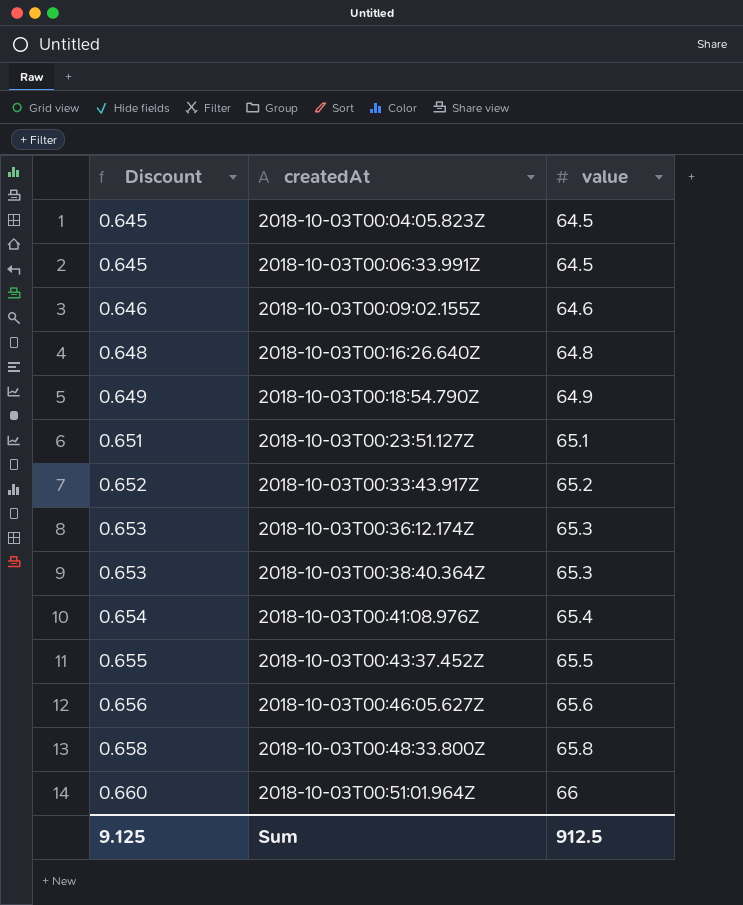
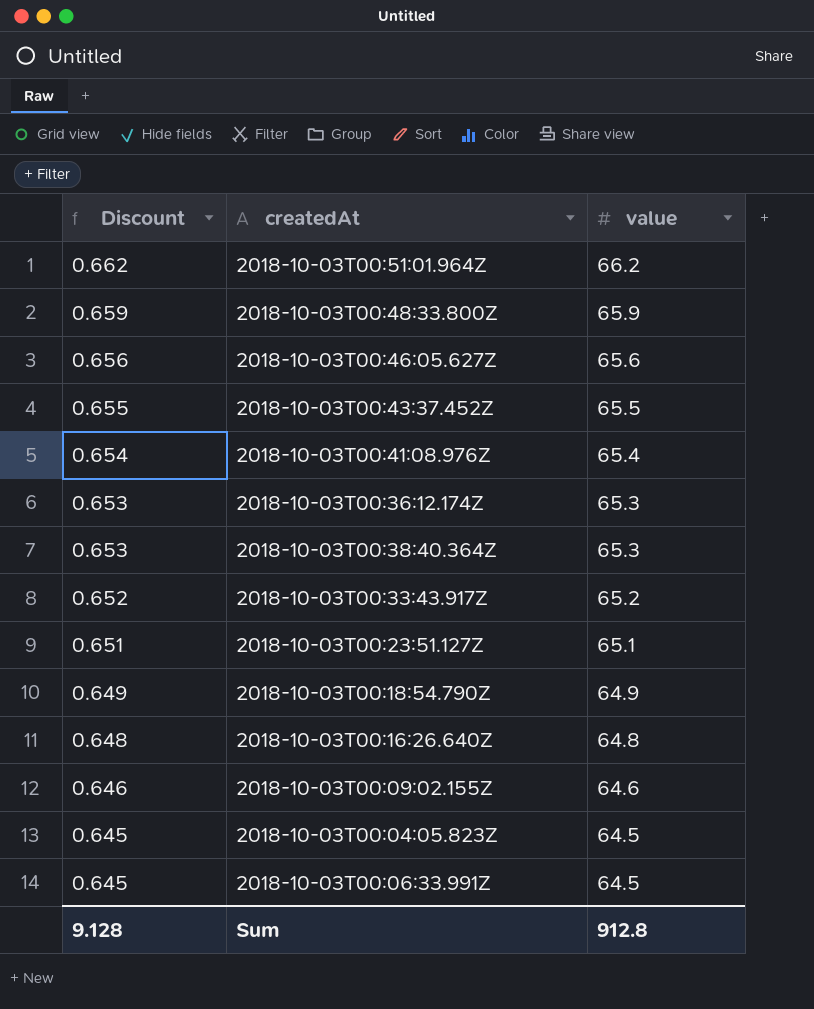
row order: Discount ascending -> Discount descending
2018-10-03T00:51:01.964Z | Discount: 0.660 -> 0.662
2018-10-03T00:51:01.964Z | value: 66 -> 66.2
2018-10-03T00:48:33.800Z | Discount: 0.658 -> 0.659
2018-10-03T00:48:33.800Z | value: 65.8 -> 65.9
Sum | Discount: 9.125 -> 9.128
Sum | value: 912.5 -> 912.8

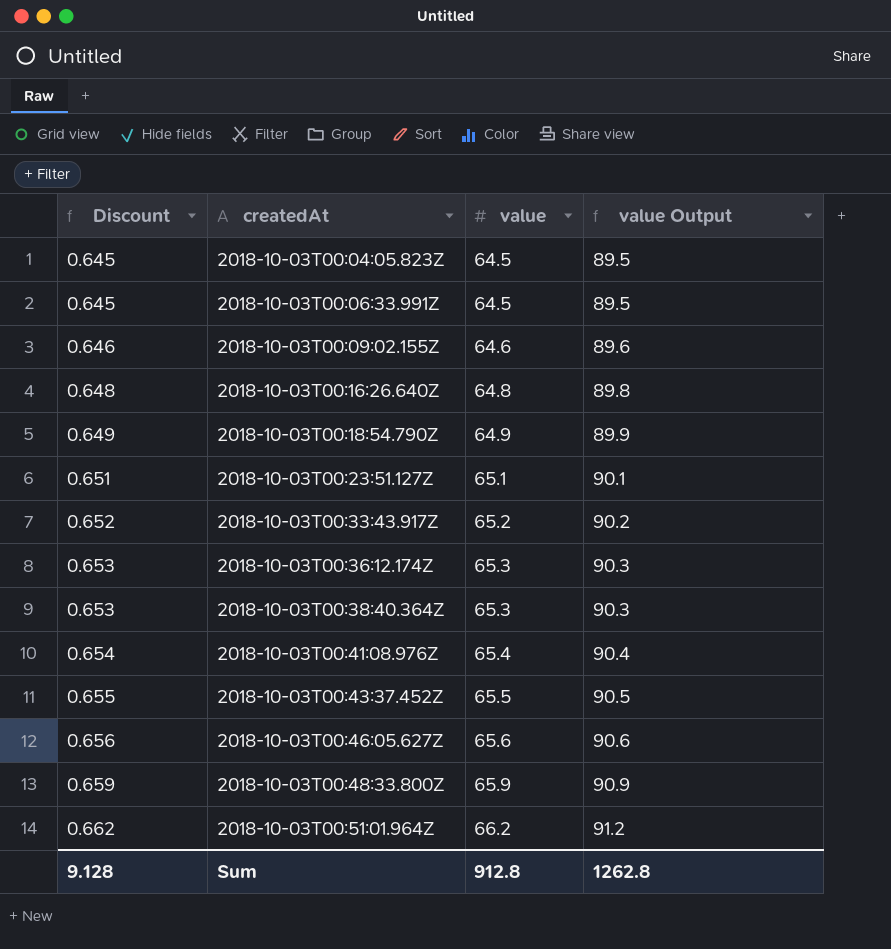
row order: Discount descending -> Discount ascending
column value Output | formula: none -> [value] + 25

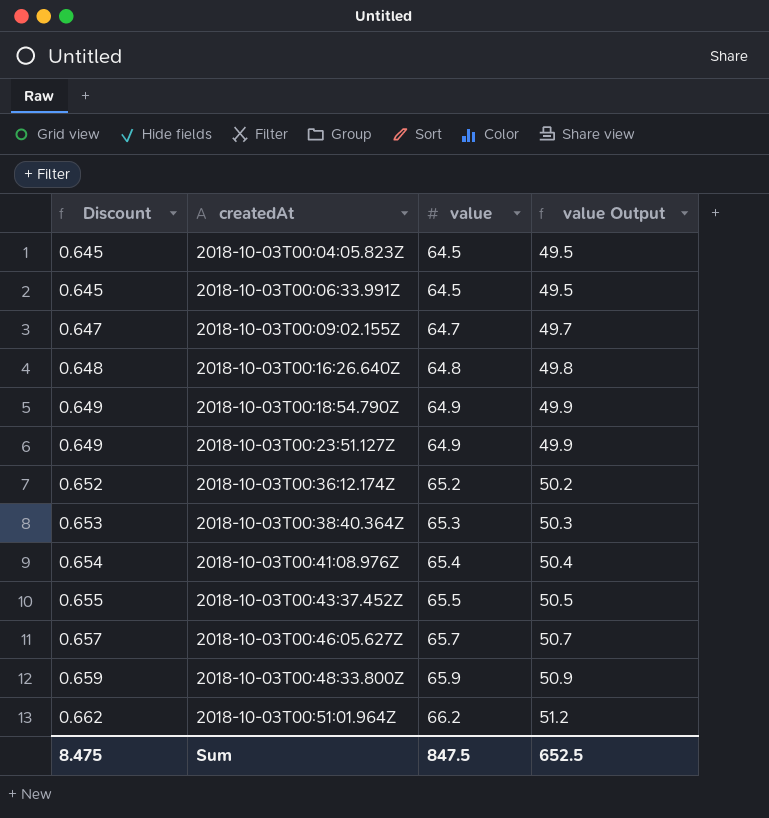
column value Output | formula: [value] + 25 -> [value] - 15
row 2018-10-03T00:33:43.917Z: 0.652 | 65.2 | 90.2 -> none
2018-10-03T00:09:02.155Z | Discount: 0.646 -> 0.647
2018-10-03T00:09:02.155Z | value: 64.6 -> 64.7
2018-10-03T00:23:51.127Z | Discount: 0.651 -> 0.649
2018-10-03T00:23:51.127Z | value: 65.1 -> 64.9
2018-10-03T00:36:12.174Z | Discount: 0.653 -> 0.652
2018-10-03T00:36:12.174Z | value: 65.3 -> 65.2
2018-10-03T00:46:05.627Z | Discount: 0.656 -> 0.657
2018-10-03T00:46:05.627Z | value: 65.6 -> 65.7
Sum | Discount: 9.128 -> 8.475
Sum | value: 912.8 -> 847.5
Sum | value Output: 1262.8 -> 652.5

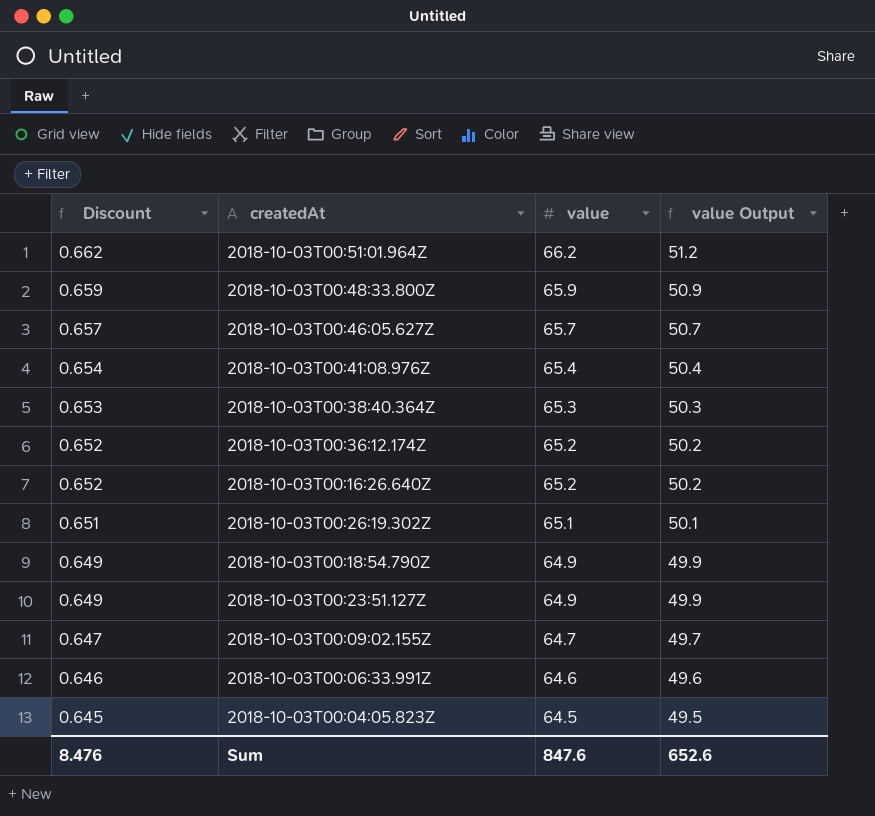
row order: Discount ascending -> Discount descending
row 2018-10-03T00:43:37.452Z: 0.655 | 65.5 | 50.5 -> none
2018-10-03T00:16:26.640Z | Discount: 0.648 -> 0.652
2018-10-03T00:16:26.640Z | value: 64.8 -> 65.2
2018-10-03T00:16:26.640Z | value Output: 49.8 -> 50.2
row 2018-10-03T00:26:19.302Z: none -> 0.651 | 65.1 | 50.1
2018-10-03T00:06:33.991Z | Discount: 0.645 -> 0.646
2018-10-03T00:06:33.991Z | value: 64.5 -> 64.6
2018-10-03T00:06:33.991Z | value Output: 49.5 -> 49.6
Sum | Discount: 8.475 -> 8.476
Sum | value: 847.5 -> 847.6
Sum | value Output: 652.5 -> 652.6

